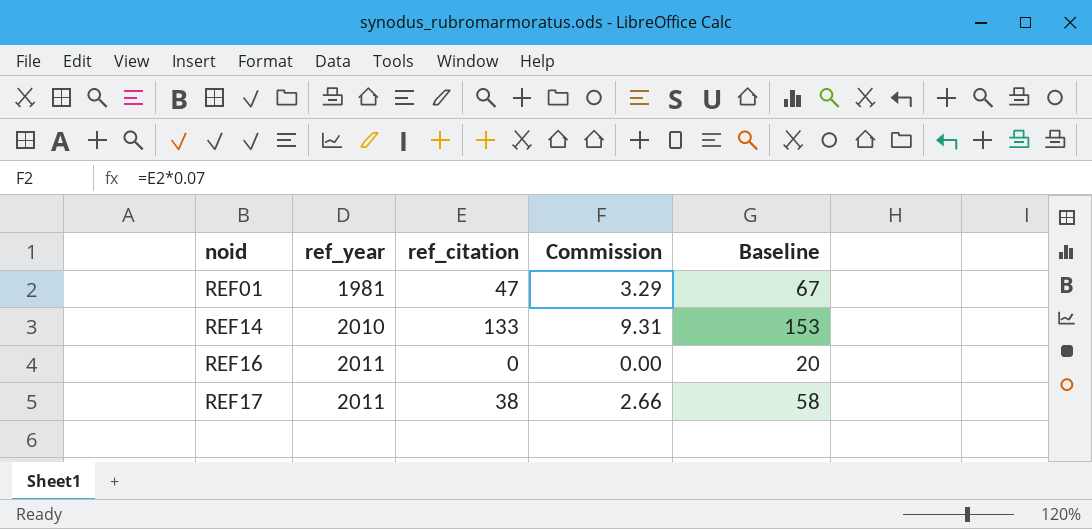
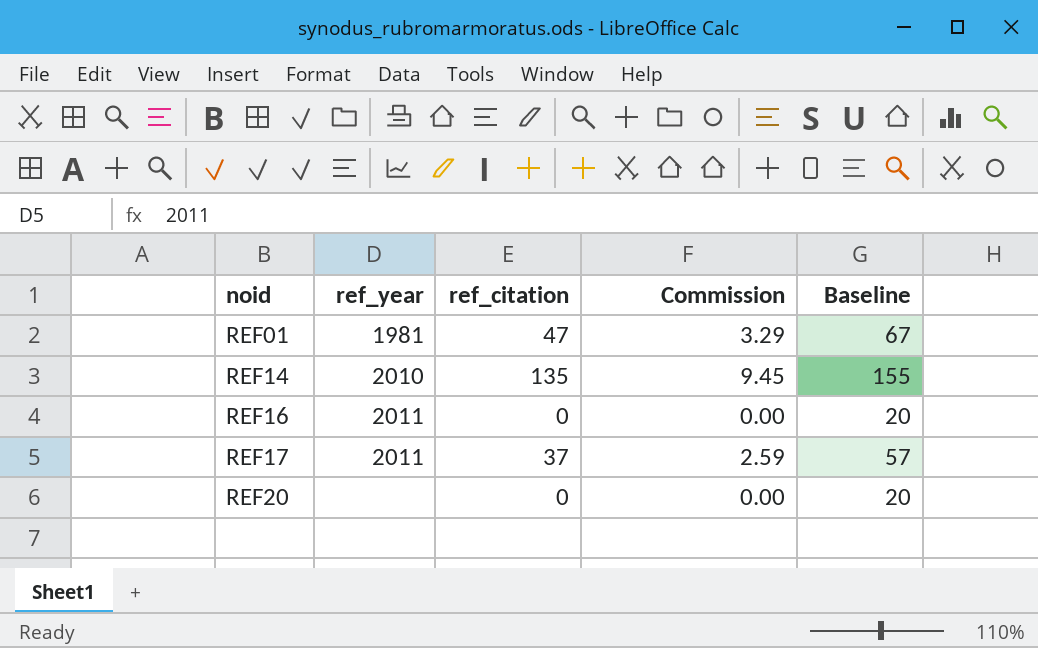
REF14 | ref_citation: 133 -> 135
REF14 | Commission: 9.31 -> 9.45
REF14 | Baseline: 153 -> 155
REF17 | ref_citation: 38 -> 37
REF17 | Commission: 2.66 -> 2.59
REF17 | Baseline: 58 -> 57
row REF20: none -> none | 0 | 0.00 | 20

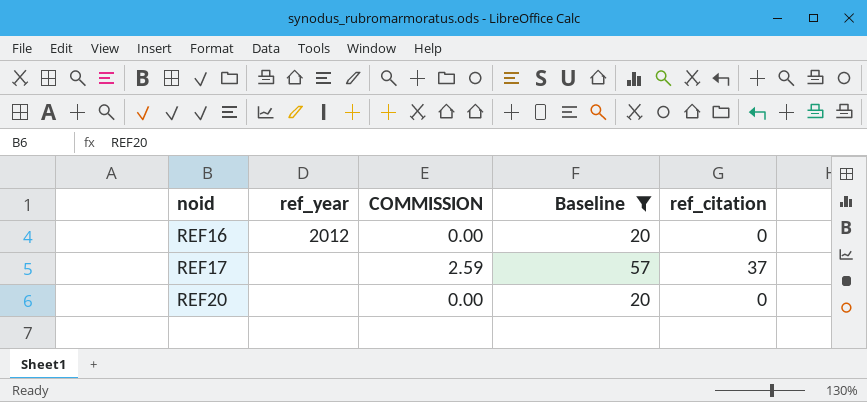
filter: none -> Baseline <= 57
column name: Commission -> COMMISSION
column ref_citation | position: 3 -> 5
REF16 | ref_year: 2011 -> 2012
REF17 | ref_year: 2011 -> none

